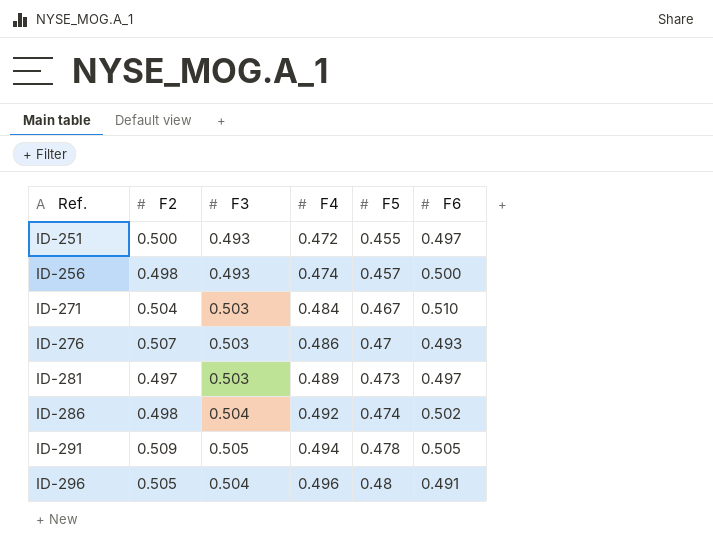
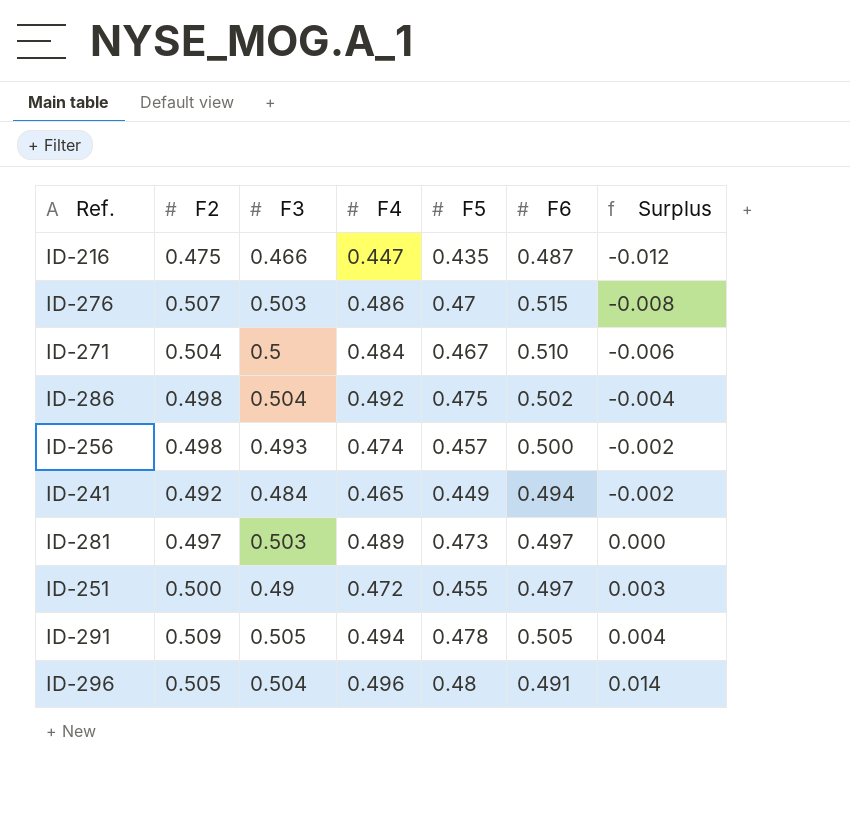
row order: Ref. ascending -> Surplus ascending
column Surplus | formula: none -> [F2] - [F6]
row ID-216: none -> 0.475 | 0.466 | 0.447 | 0.435 | 0.487 | -0.012
ID-276 | F6: 0.493 -> 0.515
ID-271 | F3: 0.503 -> 0.5
ID-286 | F5: 0.474 -> 0.475
row ID-241: none -> 0.492 | 0.484 | 0.465 | 0.449 | 0.494 | -0.002
ID-251 | F3: 0.493 -> 0.49

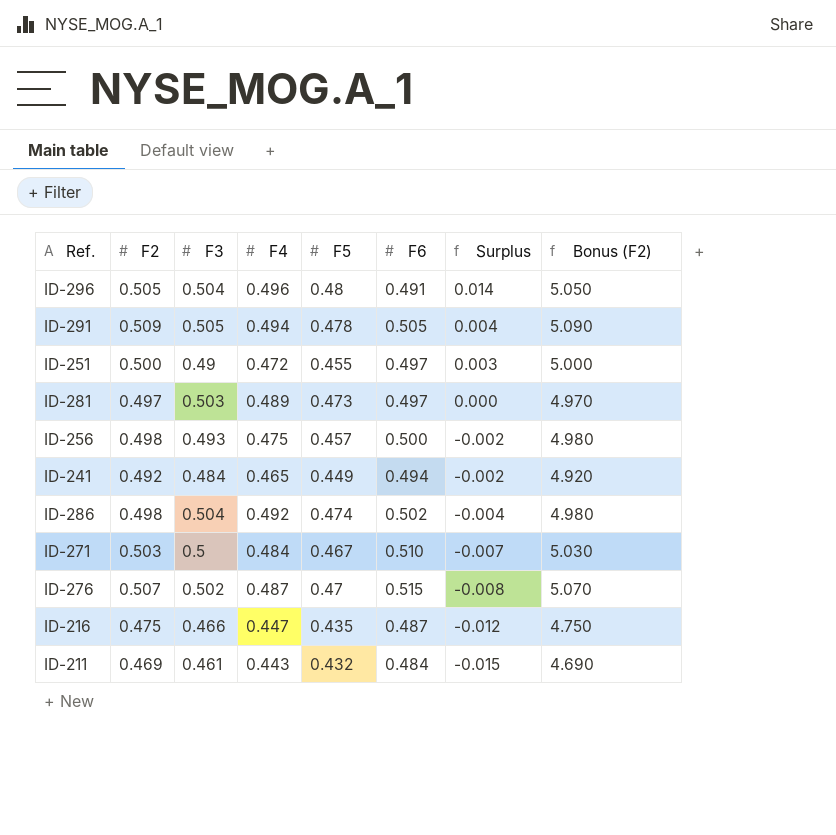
row order: Surplus ascending -> Surplus descending
column Bonus (F2) | formula: none -> [F2] * 10
ID-256 | F4: 0.474 -> 0.475
ID-286 | F5: 0.475 -> 0.474
ID-271 | F2: 0.504 -> 0.503
ID-271 | Surplus: -0.006 -> -0.007
ID-276 | F3: 0.503 -> 0.502
ID-276 | F4: 0.486 -> 0.487
row ID-211: none -> 0.469 | 0.461 | 0.443 | 0.432 | 0.484 | -0.015 | 4.690

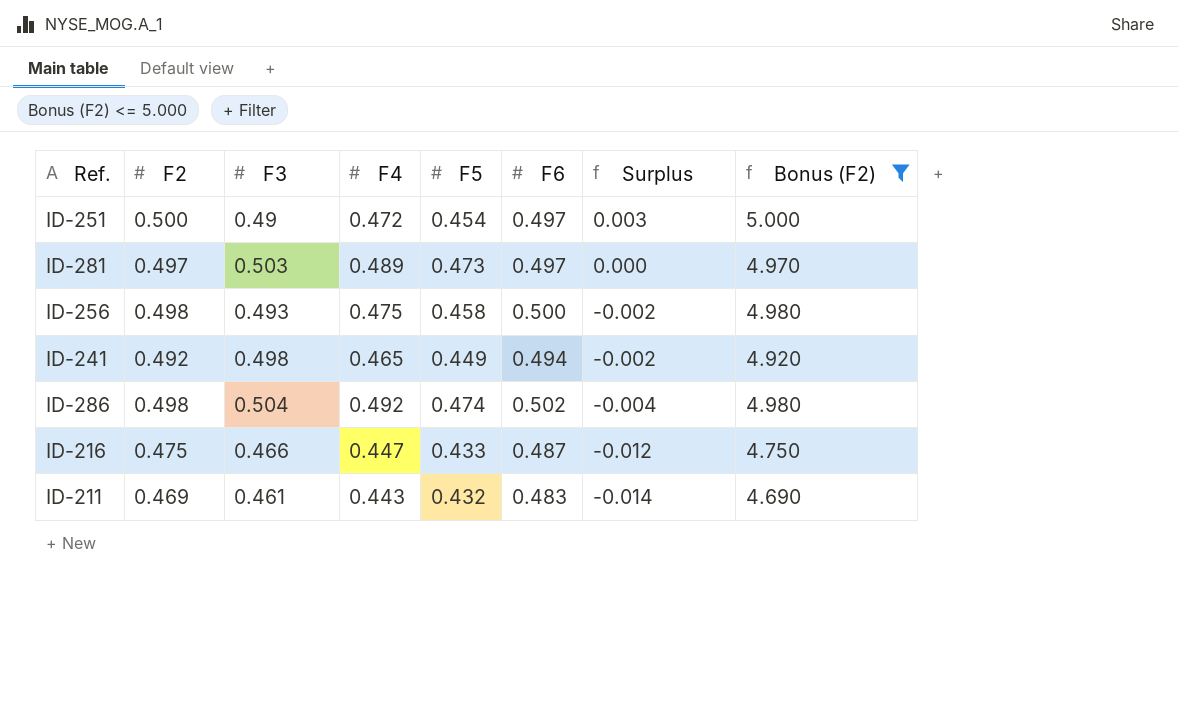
filter: none -> Bonus (F2) <= 5.000
ID-251 | F5: 0.455 -> 0.454
ID-256 | F5: 0.457 -> 0.458
ID-241 | F3: 0.484 -> 0.498
ID-216 | F5: 0.435 -> 0.433
ID-211 | F6: 0.484 -> 0.483
ID-211 | Surplus: -0.015 -> -0.014

